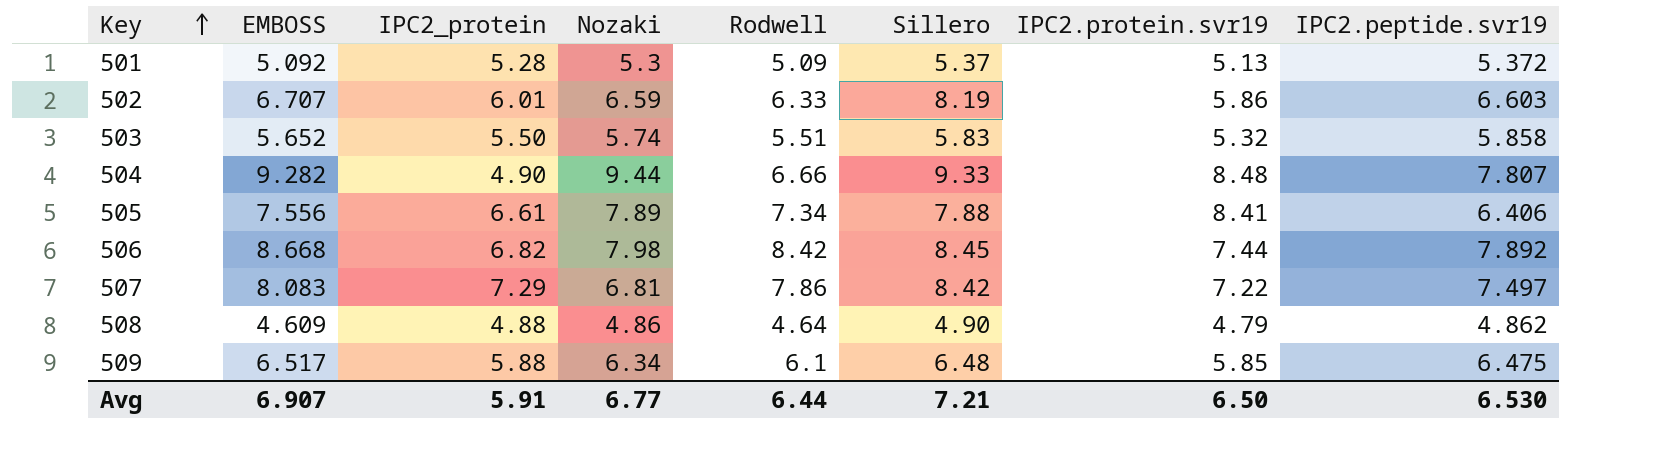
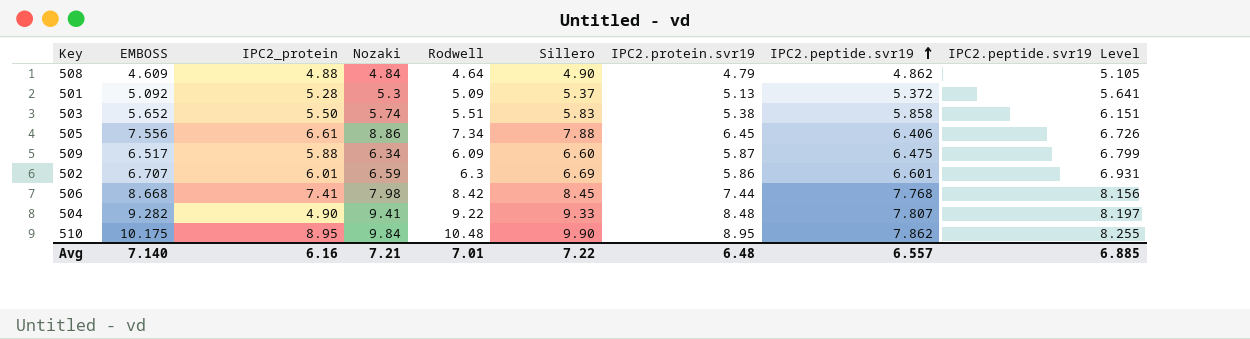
row order: Key ascending -> IPC2.peptide.svr19 ascending
column IPC2.peptide.svr19 Level | formula: none -> [IPC2.peptide.svr19] * 1.05
row 507: 8.083 | 7.29 | 6.81 | 7.86 | 8.42 | 7.22 | 7.497 -> none
508 | Nozaki: 4.86 -> 4.84
503 | IPC2.protein.svr19: 5.32 -> 5.38
505 | Nozaki: 7.89 -> 8.86
505 | IPC2.protein.svr19: 8.41 -> 6.45
509 | Rodwell: 6.1 -> 6.09
509 | Sillero: 6.48 -> 6.60
509 | IPC2.protein.svr19: 5.85 -> 5.87
502 | Rodwell: 6.33 -> 6.3
502 | Sillero: 8.19 -> 6.69
502 | IPC2.peptide.svr19: 6.603 -> 6.601
506 | IPC2_protein: 6.82 -> 7.41
506 | IPC2.peptide.svr19: 7.892 -> 7.768
504 | Nozaki: 9.44 -> 9.41
504 | Rodwell: 6.66 -> 9.22
row 510: none -> 10.175 | 8.95 | 9.84 | 10.48 | 9.90 | 8.95 | 7.862 | 8.255
Avg | EMBOSS: 6.907 -> 7.140
Avg | IPC2_protein: 5.91 -> 6.16
Avg | Nozaki: 6.77 -> 7.21
Avg | Rodwell: 6.44 -> 7.01
Avg | Sillero: 7.21 -> 7.22
Avg | IPC2.protein.svr19: 6.50 -> 6.48
Avg | IPC2.peptide.svr19: 6.530 -> 6.557

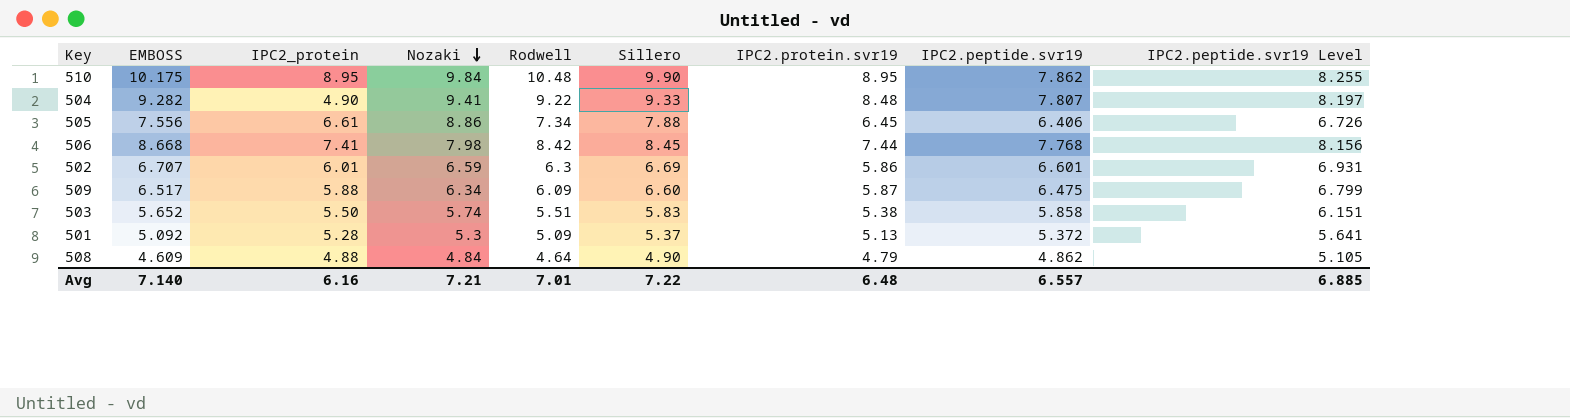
row order: IPC2.peptide.svr19 ascending -> Nozaki descending

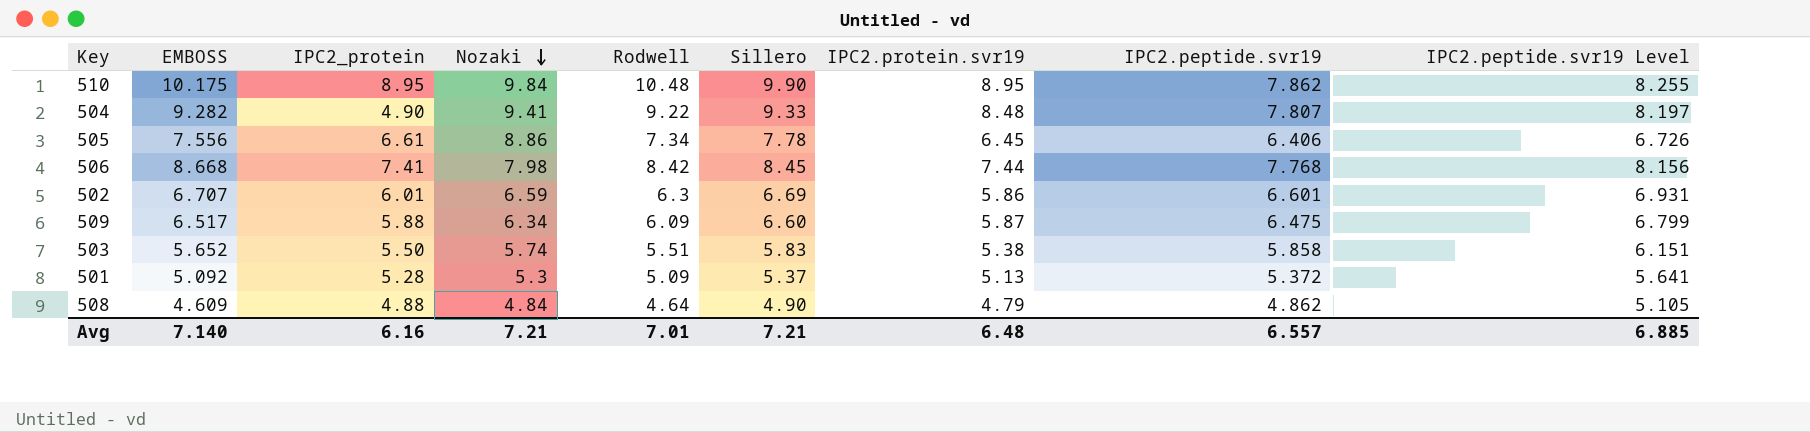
505 | Sillero: 7.88 -> 7.78
Avg | Sillero: 7.22 -> 7.21

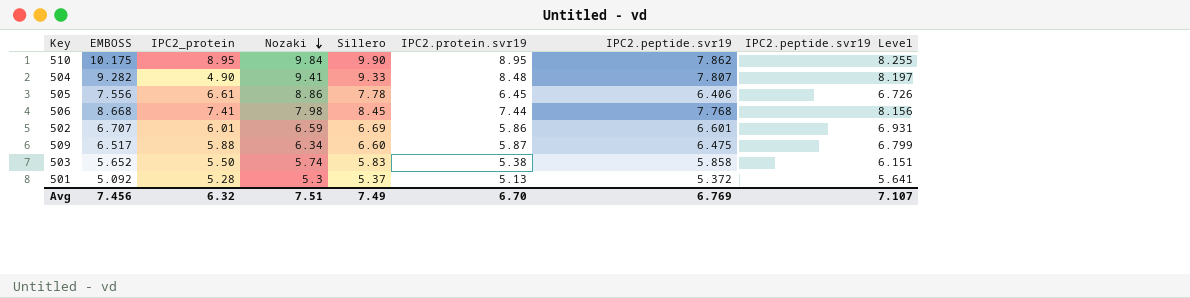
column Rodwell | position: 5 -> none
row 508: 4.609 | 4.88 | 4.84 | 4.64 | 4.90 | 4.79 | 4.862 | 5.105 -> none
Avg | EMBOSS: 7.140 -> 7.456
Avg | IPC2_protein: 6.16 -> 6.32
Avg | Nozaki: 7.21 -> 7.51
Avg | Sillero: 7.21 -> 7.49
Avg | IPC2.protein.svr19: 6.48 -> 6.70
Avg | IPC2.peptide.svr19: 6.557 -> 6.769
Avg | IPC2.peptide.svr19 Level: 6.885 -> 7.107

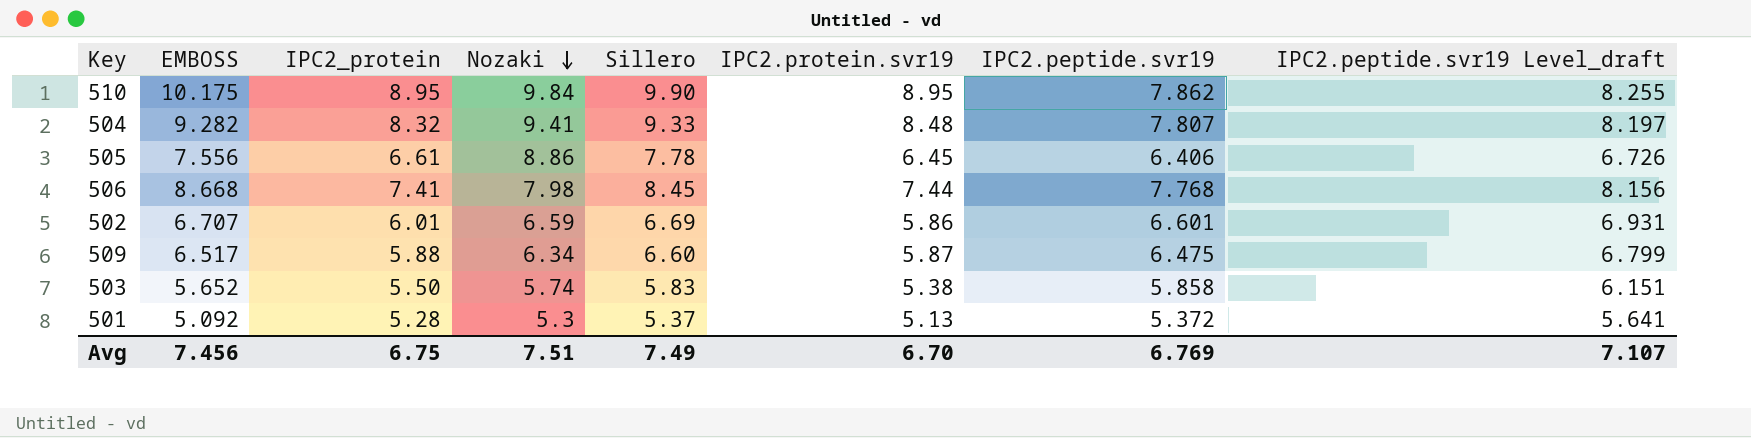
column name: IPC2.peptide.svr19 Level -> IPC2.peptide.svr19 Level_draft
504 | IPC2_protein: 4.90 -> 8.32
Avg | IPC2_protein: 6.32 -> 6.75

